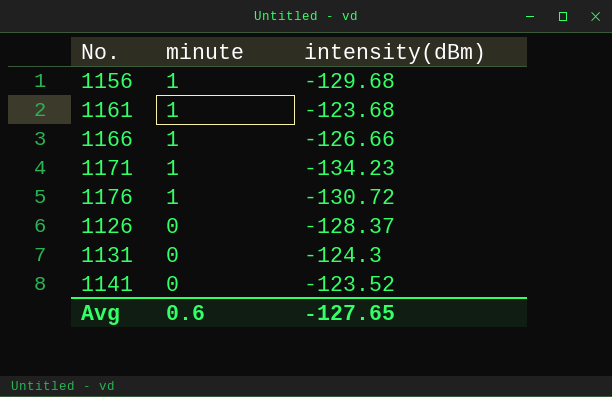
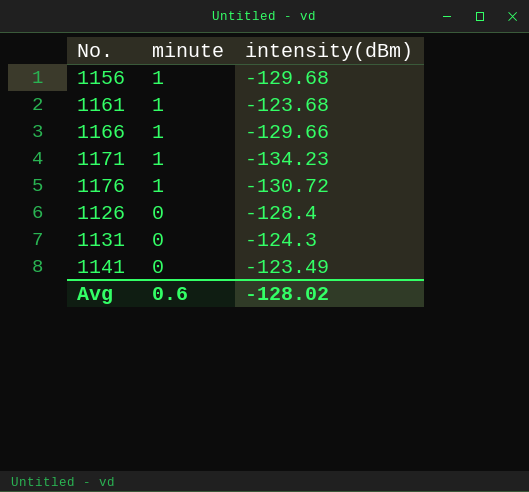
1166 | intensity(dBm): -126.66 -> -129.66
1126 | intensity(dBm): -128.37 -> -128.4
1141 | intensity(dBm): -123.52 -> -123.49
Avg | intensity(dBm): -127.65 -> -128.02

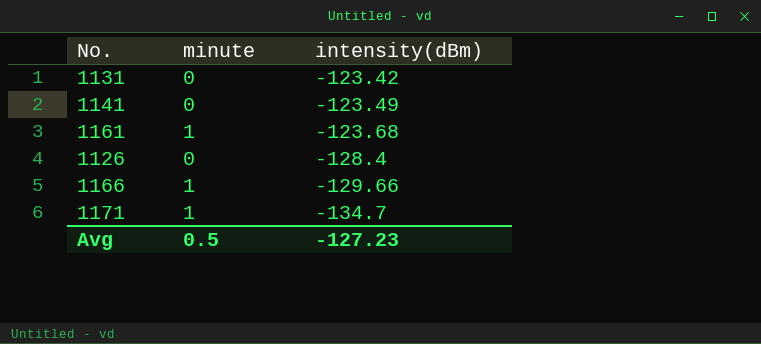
row order: minute descending -> intensity(dBm) descending
row 1156: 1 | -129.68 -> none
row 1176: 1 | -130.72 -> none
1131 | intensity(dBm): -124.3 -> -123.42
1171 | intensity(dBm): -134.23 -> -134.7
Avg | minute: 0.6 -> 0.5
Avg | intensity(dBm): -128.02 -> -127.23

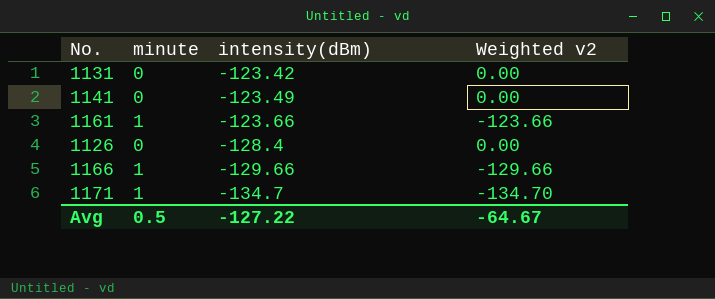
column Weighted v2 | formula: none -> [minute] * [intensity(dBm)]
1161 | intensity(dBm): -123.68 -> -123.66
Avg | intensity(dBm): -127.23 -> -127.22

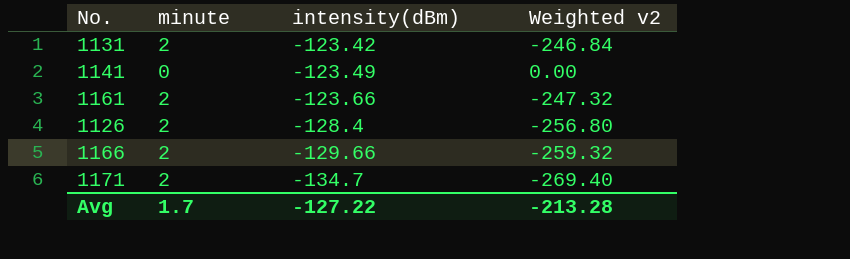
1131 | minute: 0 -> 2
1131 | Weighted v2: 0.00 -> -246.84
1161 | minute: 1 -> 2
1161 | Weighted v2: -123.66 -> -247.32
1126 | minute: 0 -> 2
1126 | Weighted v2: 0.00 -> -256.80
1166 | minute: 1 -> 2
1166 | Weighted v2: -129.66 -> -259.32
1171 | minute: 1 -> 2
1171 | Weighted v2: -134.70 -> -269.40
Avg | minute: 0.5 -> 1.7
Avg | Weighted v2: -64.67 -> -213.28

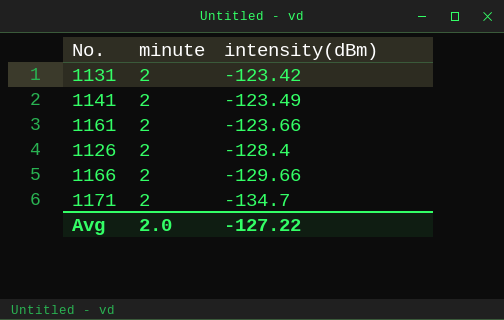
column Weighted v2 | formula: [minute] * [intensity(dBm)] -> none
1141 | minute: 0 -> 2
Avg | minute: 1.7 -> 2.0

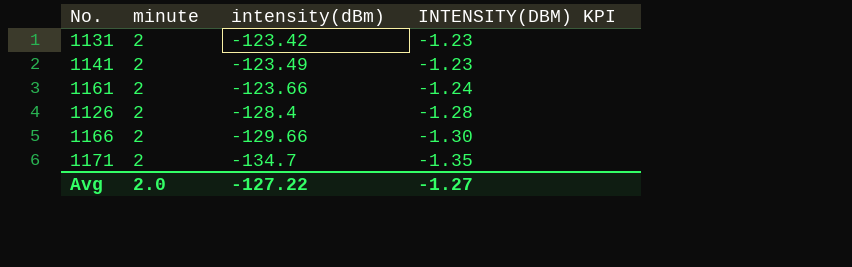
column INTENSITY(DBM) KPI | formula: none -> [intensity(dBm)] * 0.01

